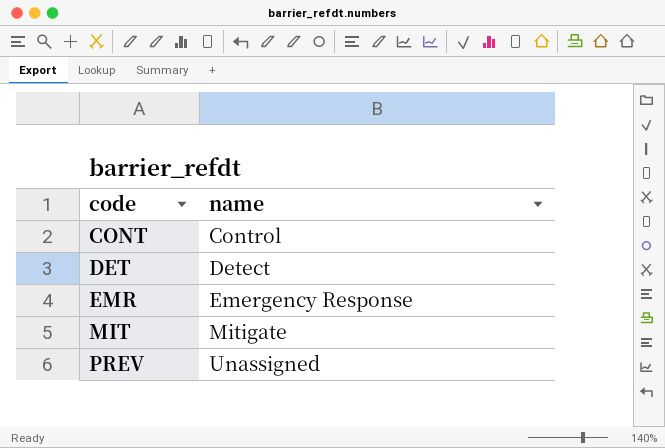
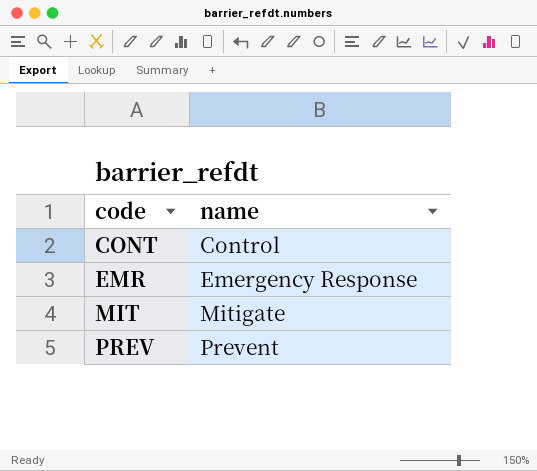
row DET: Detect -> none
PREV | name: Unassigned -> Prevent

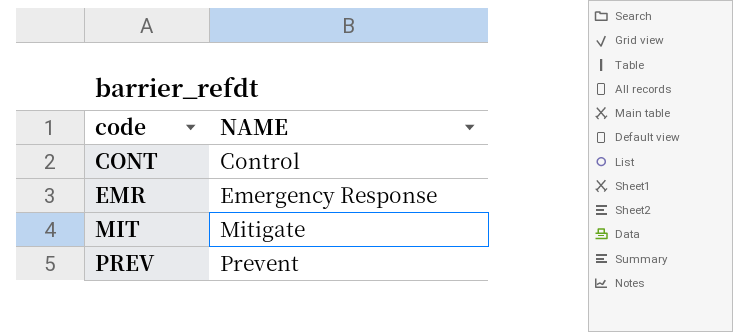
column name: name -> NAME

